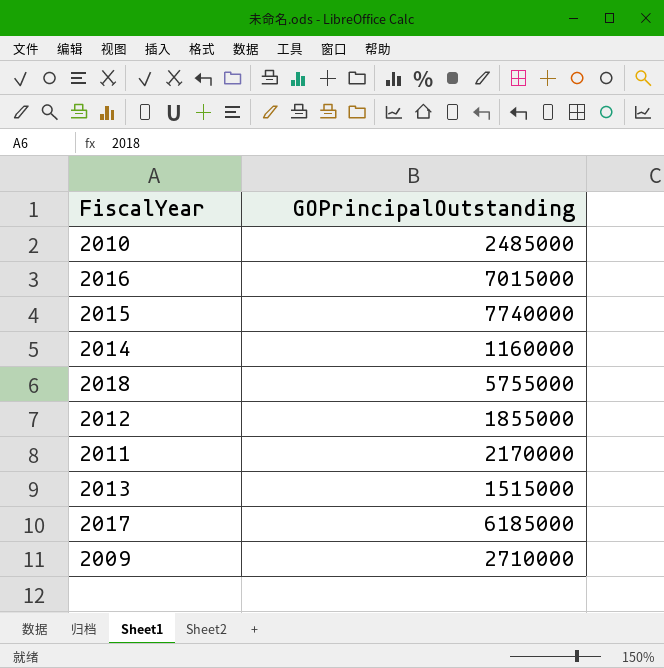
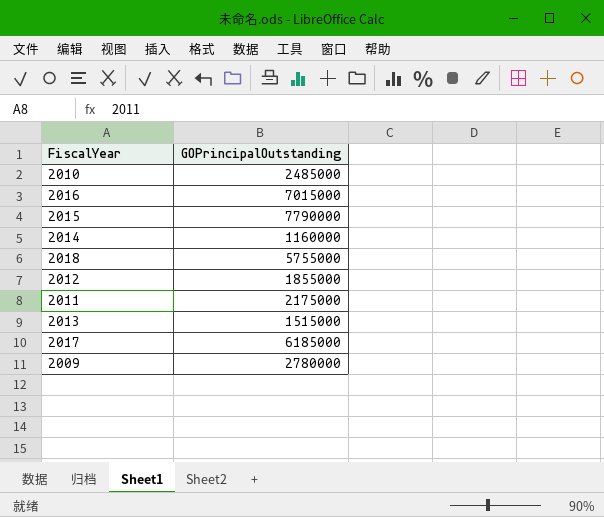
2015 | GOPrincipalOutstanding: 7740000 -> 7790000
2011 | GOPrincipalOutstanding: 2170000 -> 2175000
2009 | GOPrincipalOutstanding: 2710000 -> 2780000

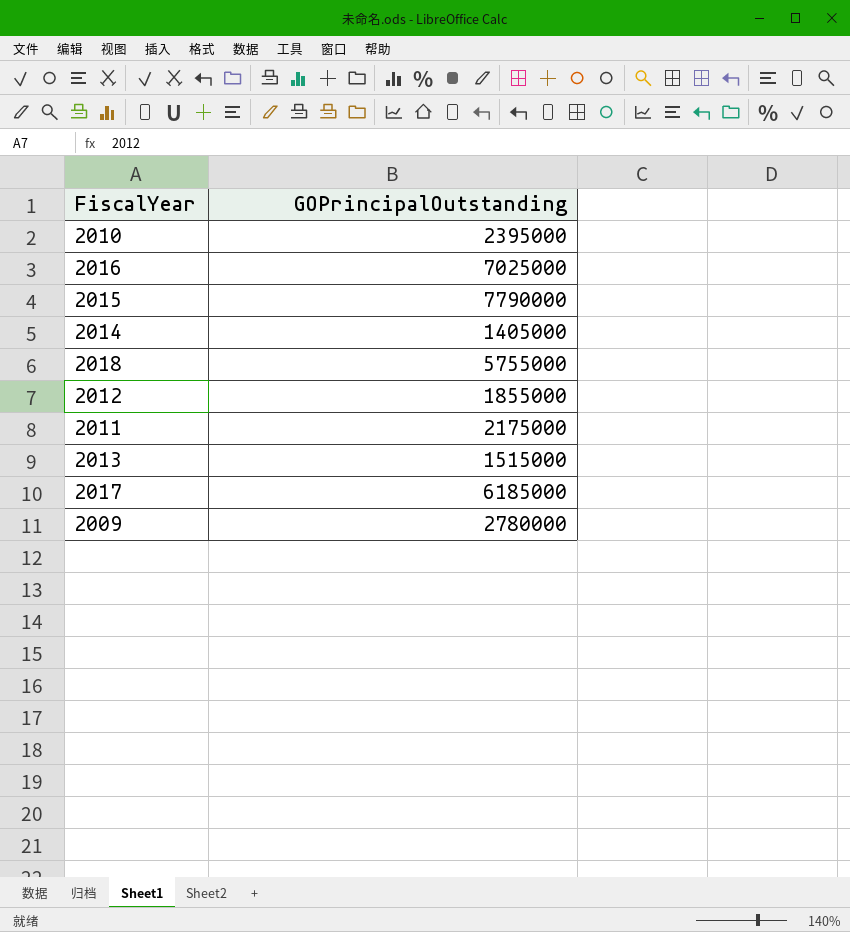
2010 | GOPrincipalOutstanding: 2485000 -> 2395000
2016 | GOPrincipalOutstanding: 7015000 -> 7025000
2014 | GOPrincipalOutstanding: 1160000 -> 1405000

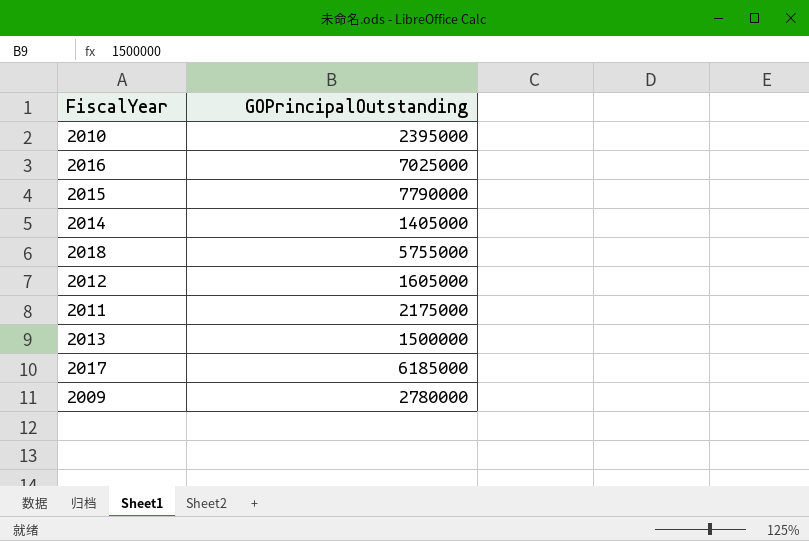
2012 | GOPrincipalOutstanding: 1855000 -> 1605000
2013 | GOPrincipalOutstanding: 1515000 -> 1500000

